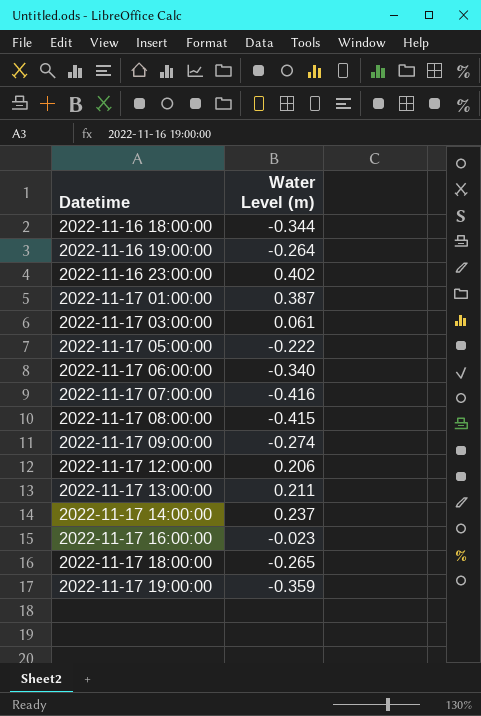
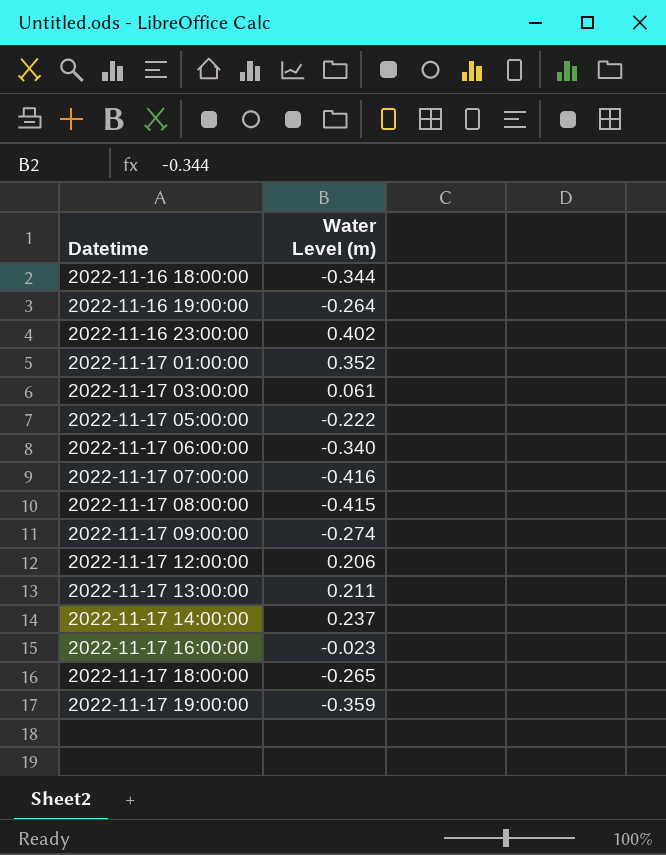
2022-11-17 01:00:00 | Water Level (m): 0.387 -> 0.352

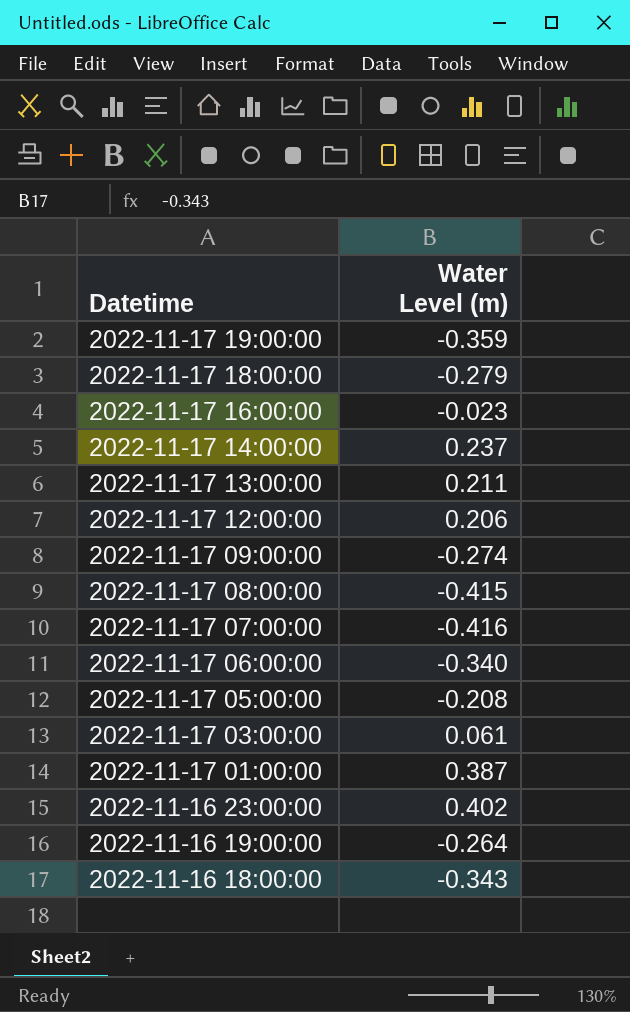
row order: Datetime ascending -> Datetime descending
2022-11-17 18:00:00 | Water Level (m): -0.265 -> -0.279
2022-11-17 05:00:00 | Water Level (m): -0.222 -> -0.208
2022-11-17 01:00:00 | Water Level (m): 0.352 -> 0.387
2022-11-16 18:00:00 | Water Level (m): -0.344 -> -0.343

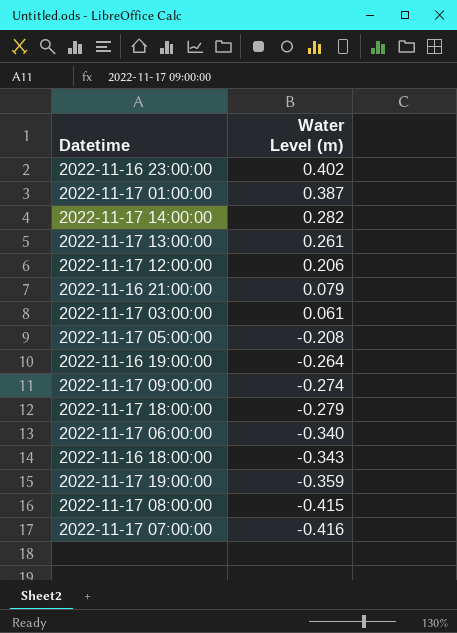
row order: Datetime descending -> Water Level (m) descending
row 2022-11-17 16:00:00: -0.023 -> none
2022-11-17 14:00:00 | Water Level (m): 0.237 -> 0.282
2022-11-17 13:00:00 | Water Level (m): 0.211 -> 0.261
row 2022-11-16 21:00:00: none -> 0.079

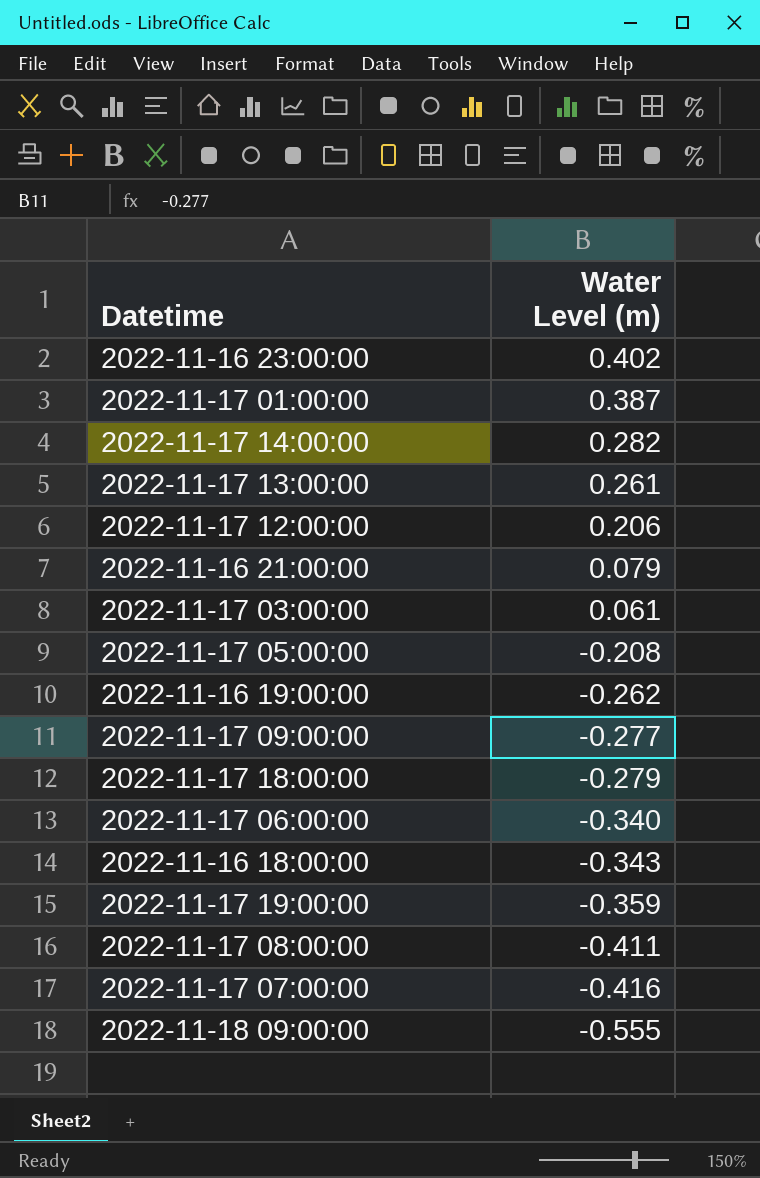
2022-11-16 19:00:00 | Water Level (m): -0.264 -> -0.262
2022-11-17 09:00:00 | Water Level (m): -0.274 -> -0.277
2022-11-17 08:00:00 | Water Level (m): -0.415 -> -0.411
row 2022-11-18 09:00:00: none -> -0.555

